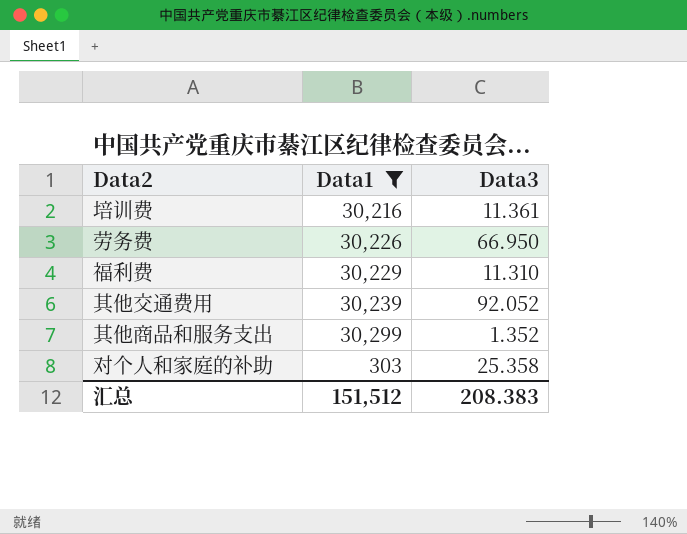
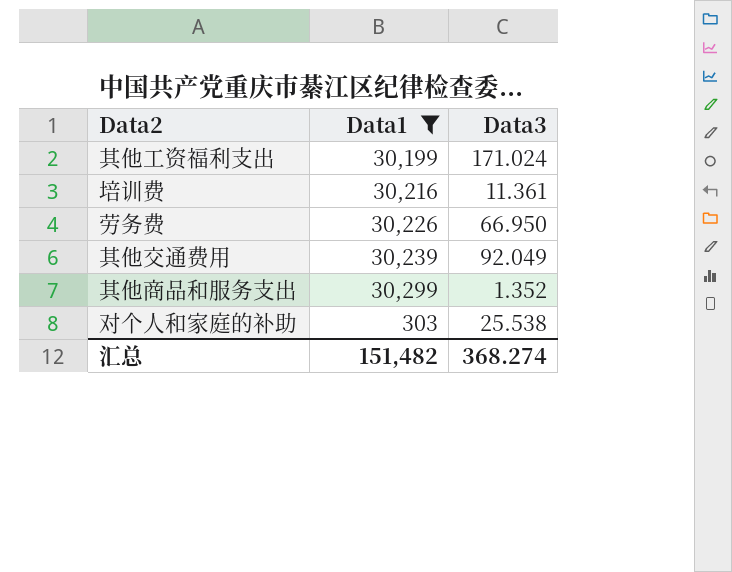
row 福利费: 30,229 | 11.310 -> none
row 其他工资福利支出: none -> 30,199 | 171.024
其他交通费用 | Data3: 92.052 -> 92.049
对个人和家庭的补助 | Data3: 25.358 -> 25.538
汇总 | Data1: 151,512 -> 151,482
汇总 | Data3: 208.383 -> 368.274

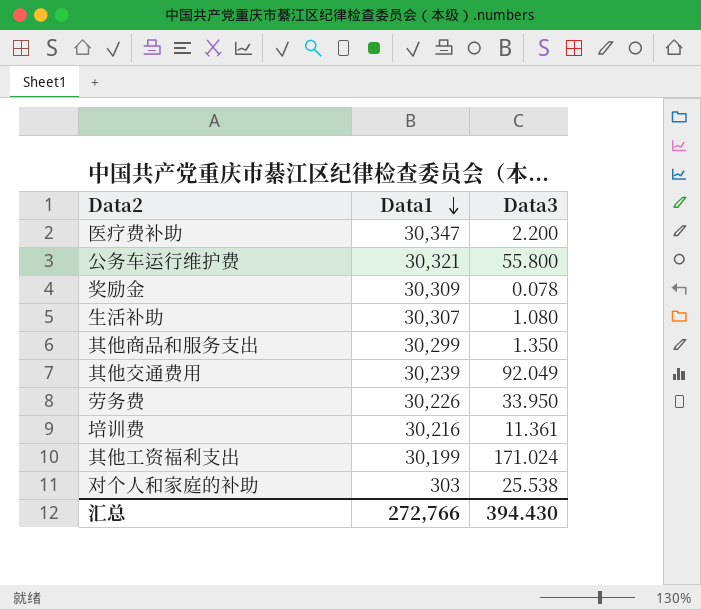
filter: Data1 <= 30,299 -> none
row order: none -> Data1 descending
其他商品和服务支出 | Data3: 1.352 -> 1.350
劳务费 | Data3: 66.950 -> 33.950
汇总 | Data1: 151,482 -> 272,766
汇总 | Data3: 368.274 -> 394.430

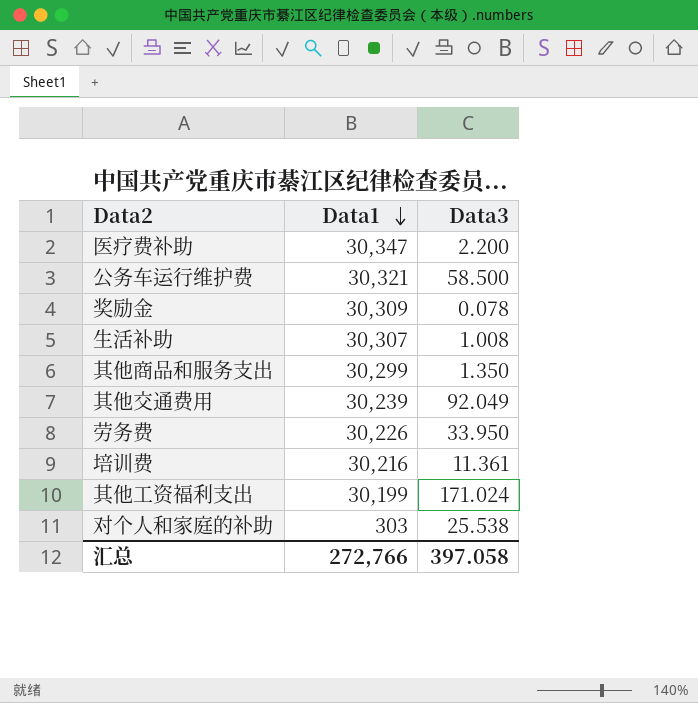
公务车运行维护费 | Data3: 55.800 -> 58.500
生活补助 | Data3: 1.080 -> 1.008
汇总 | Data3: 394.430 -> 397.058

